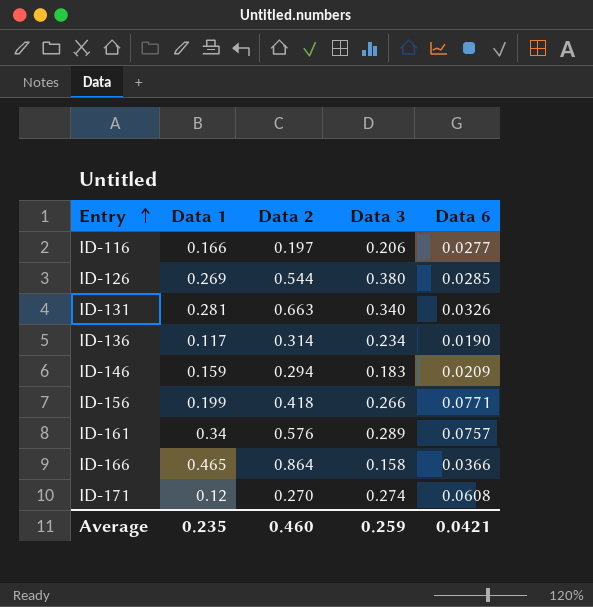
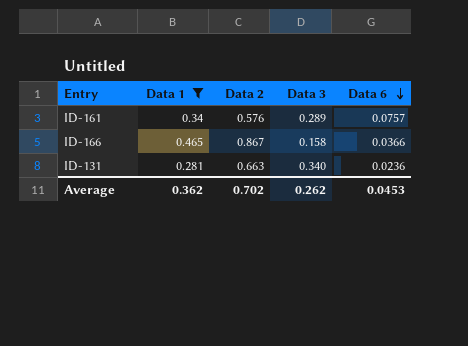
filter: none -> Data 1 >= 0.281
row order: Entry ascending -> Data 6 descending
ID-166 | Data 2: 0.864 -> 0.867
ID-131 | Data 6: 0.0326 -> 0.0236
Average | Data 1: 0.235 -> 0.362
Average | Data 2: 0.460 -> 0.702
Average | Data 3: 0.259 -> 0.262
Average | Data 6: 0.0421 -> 0.0453

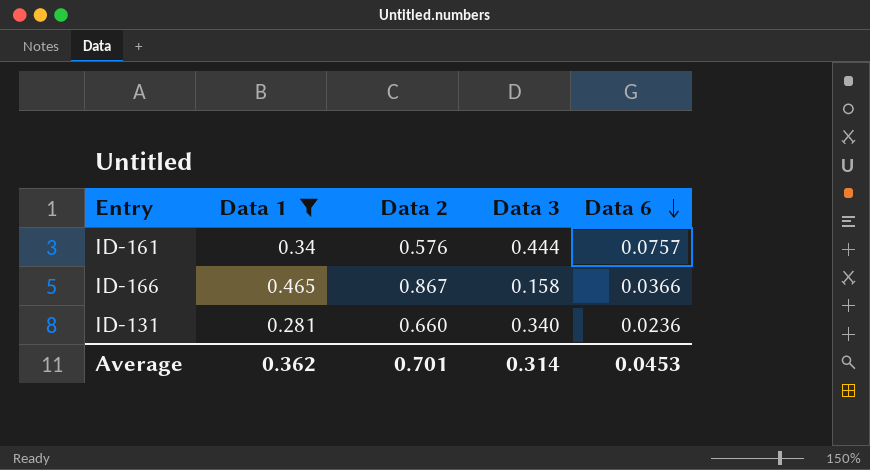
ID-161 | Data 3: 0.289 -> 0.444
ID-131 | Data 2: 0.663 -> 0.660
Average | Data 2: 0.702 -> 0.701
Average | Data 3: 0.262 -> 0.314

